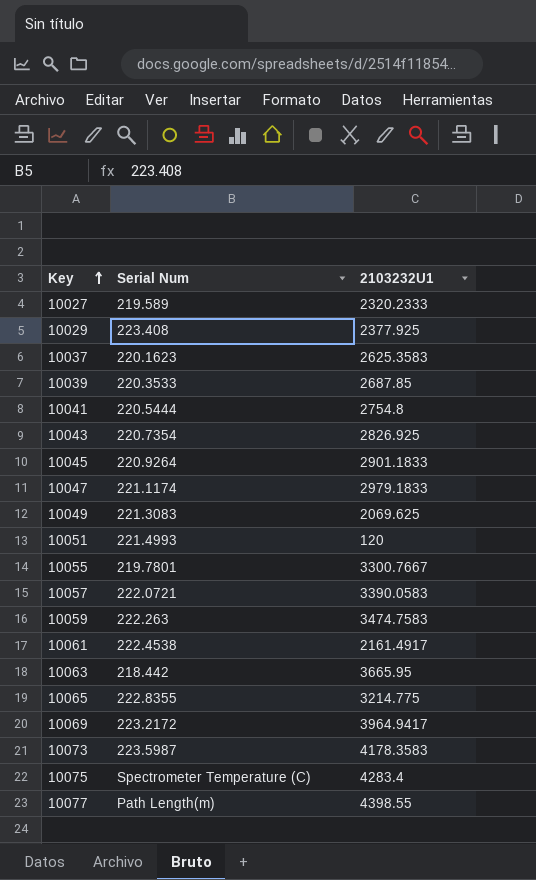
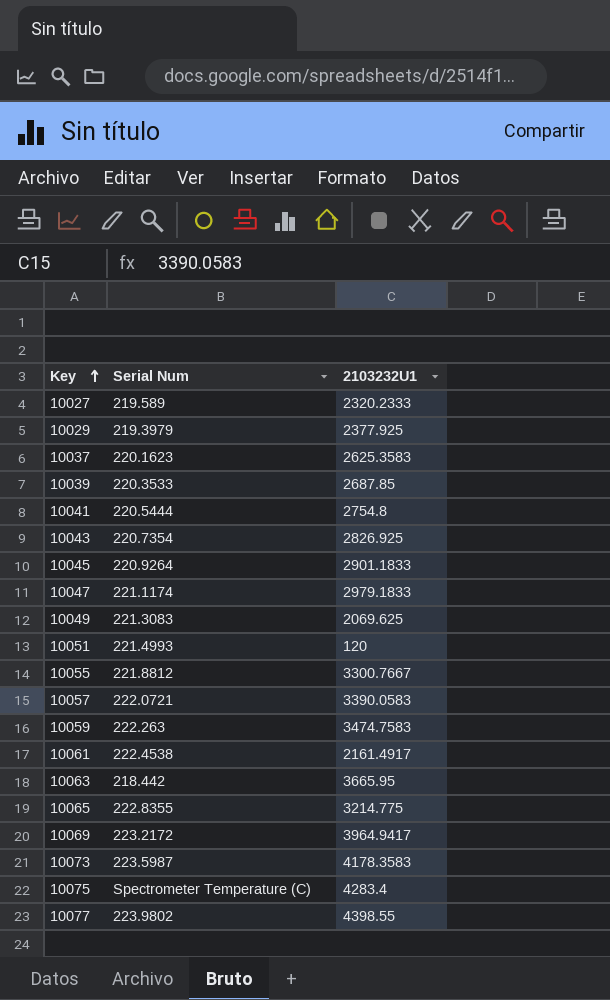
10029 | Serial Num: 223.408 -> 219.3979
10055 | Serial Num: 219.7801 -> 221.8812
10077 | Serial Num: Path Length(m) -> 223.9802

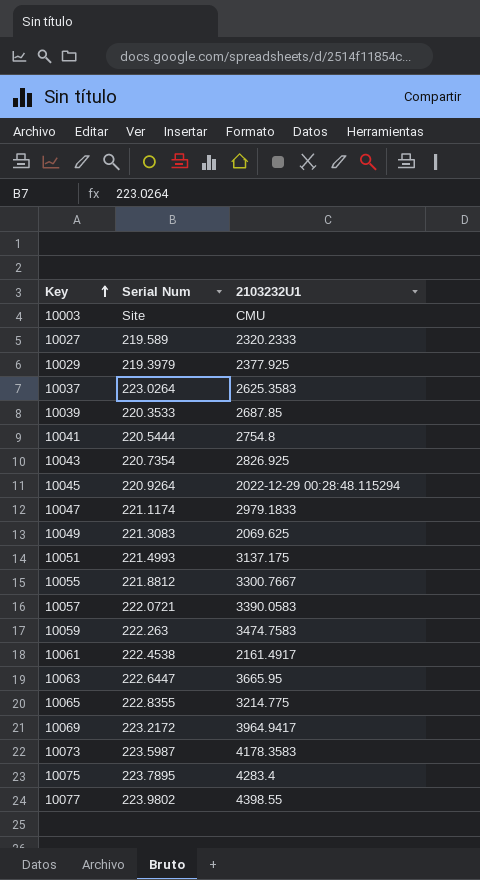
row 10003: none -> Site | CMU
10037 | Serial Num: 220.1623 -> 223.0264
10045 | 2103232U1: 2901.1833 -> 2022-12-29 00:28:48.115294
10051 | 2103232U1: 120 -> 3137.175
10063 | Serial Num: 218.442 -> 222.6447
10075 | Serial Num: Spectrometer Temperature (C) -> 223.7895

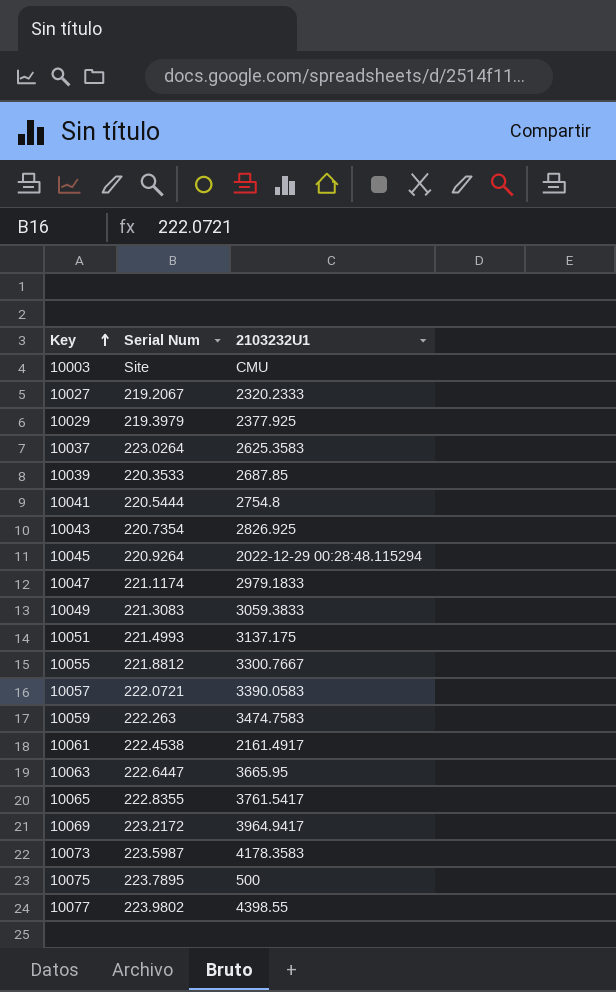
10027 | Serial Num: 219.589 -> 219.2067
10049 | 2103232U1: 2069.625 -> 3059.3833
10065 | 2103232U1: 3214.775 -> 3761.5417
10075 | 2103232U1: 4283.4 -> 500

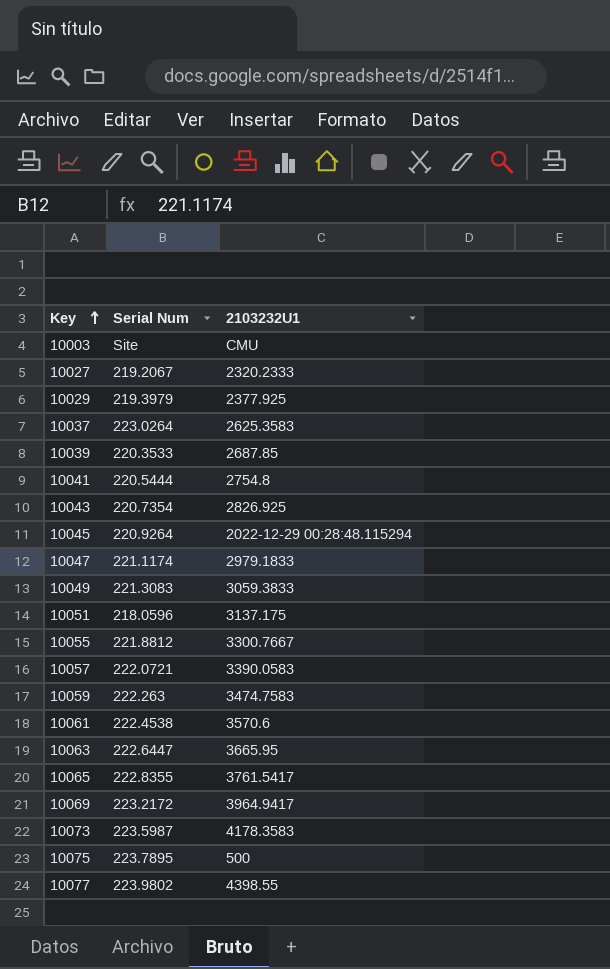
10051 | Serial Num: 221.4993 -> 218.0596
10061 | 2103232U1: 2161.4917 -> 3570.6

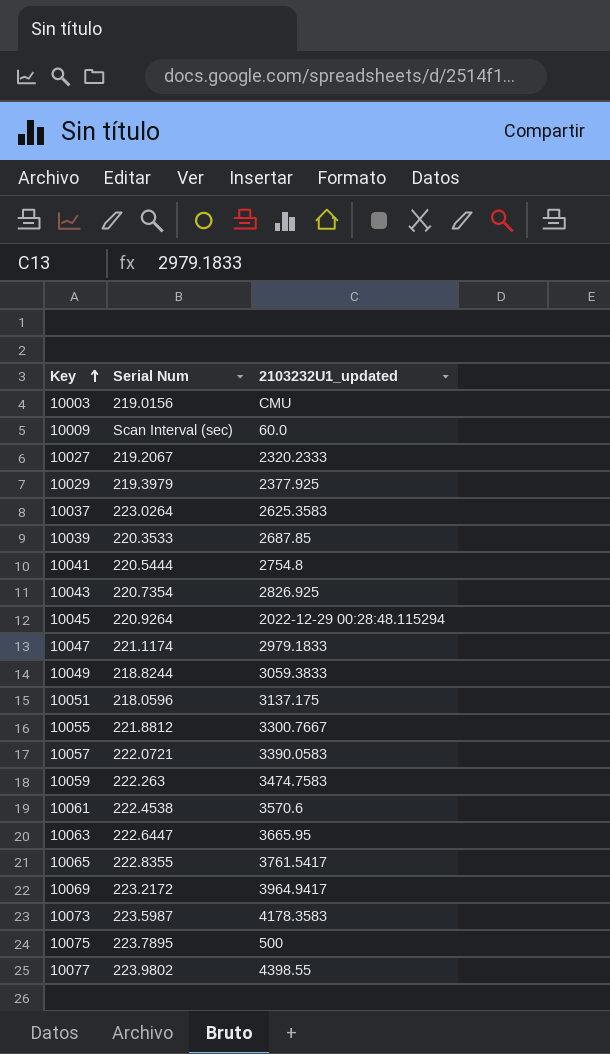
column name: 2103232U1 -> 2103232U1_updated
10003 | Serial Num: Site -> 219.0156
row 10009: none -> Scan Interval (sec) | 60.0
10049 | Serial Num: 221.3083 -> 218.8244

